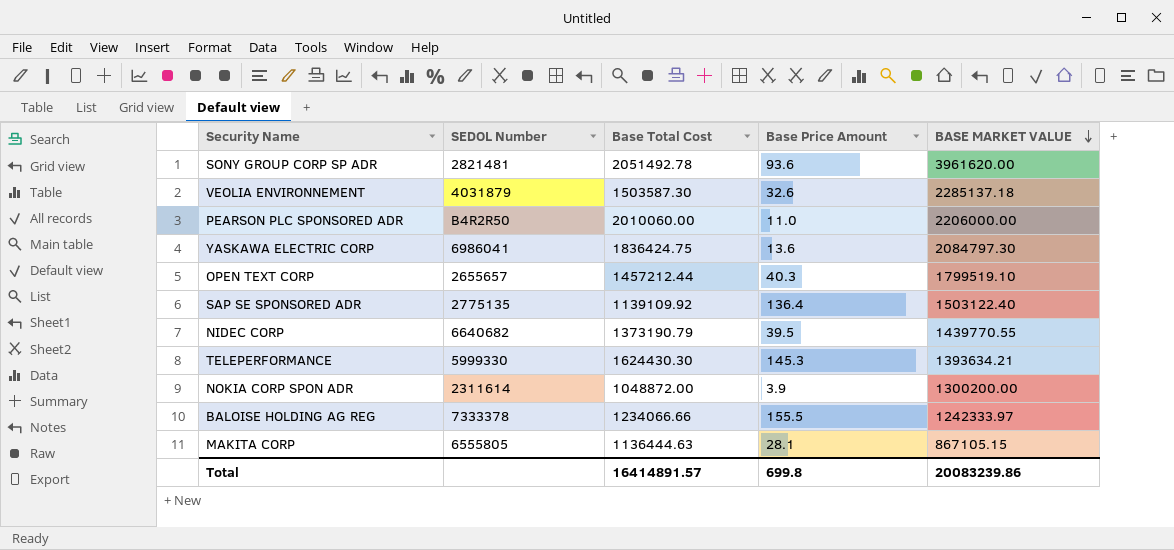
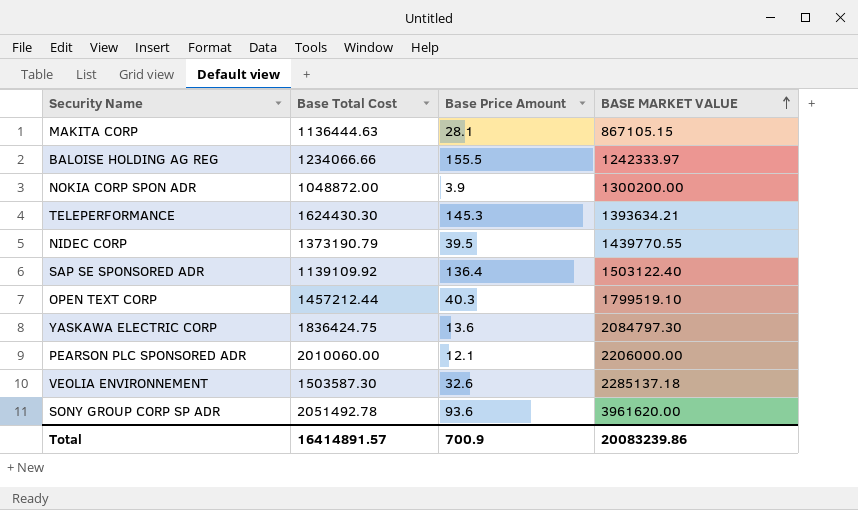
row order: BASE MARKET VALUE descending -> BASE MARKET VALUE ascending
column SEDOL Number | position: 2 -> none
PEARSON PLC SPONSORED ADR | Base Price Amount: 11.0 -> 12.1
Total | Base Price Amount: 699.8 -> 700.9

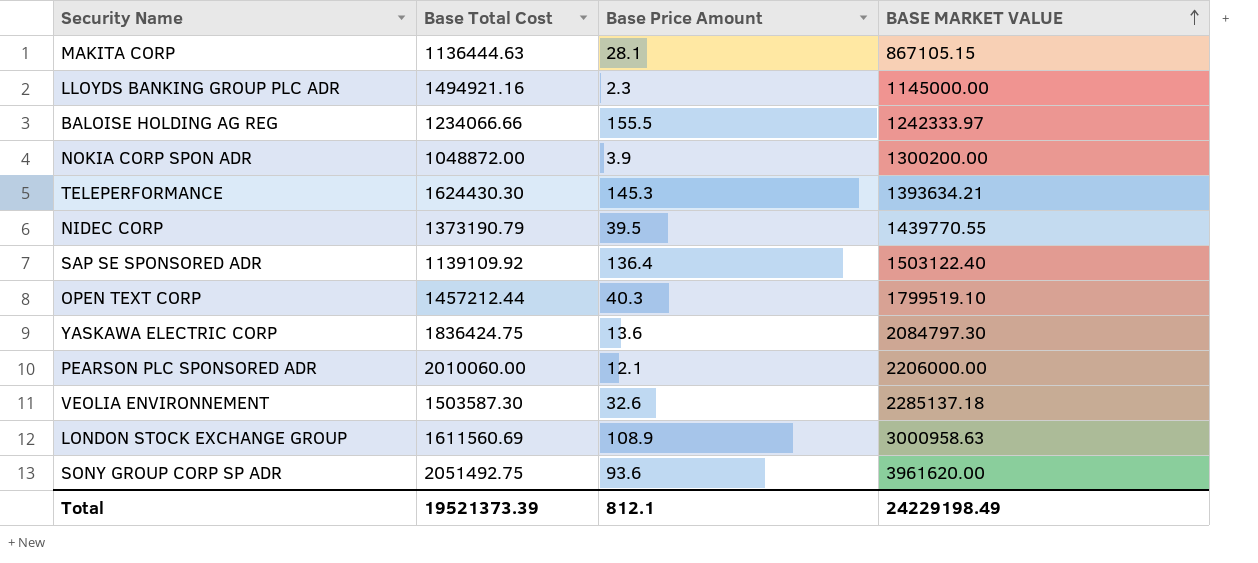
row LLOYDS BANKING GROUP PLC ADR: none -> 1494921.16 | 2.3 | 1145000.00
row LONDON STOCK EXCHANGE GROUP: none -> 1611560.69 | 108.9 | 3000958.63
SONY GROUP CORP SP ADR | Base Total Cost: 2051492.78 -> 2051492.75
Total | Base Total Cost: 16414891.57 -> 19521373.39
Total | Base Price Amount: 700.9 -> 812.1
Total | BASE MARKET VALUE: 20083239.86 -> 24229198.49

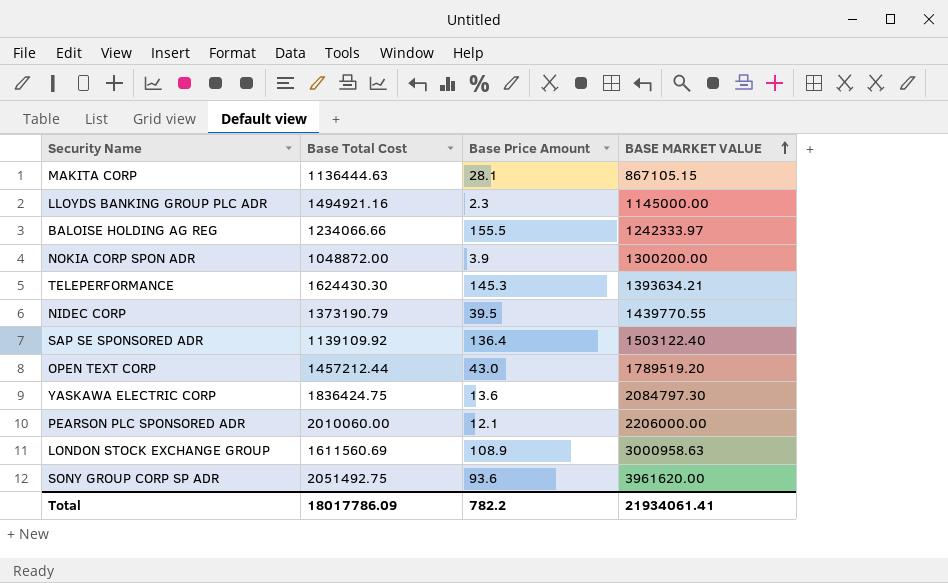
row VEOLIA ENVIRONNEMENT: 1503587.30 | 32.6 | 2285137.18 -> none
OPEN TEXT CORP | Base Price Amount: 40.3 -> 43.0
OPEN TEXT CORP | BASE MARKET VALUE: 1799519.10 -> 1789519.20
Total | Base Total Cost: 19521373.39 -> 18017786.09
Total | Base Price Amount: 812.1 -> 782.2
Total | BASE MARKET VALUE: 24229198.49 -> 21934061.41

